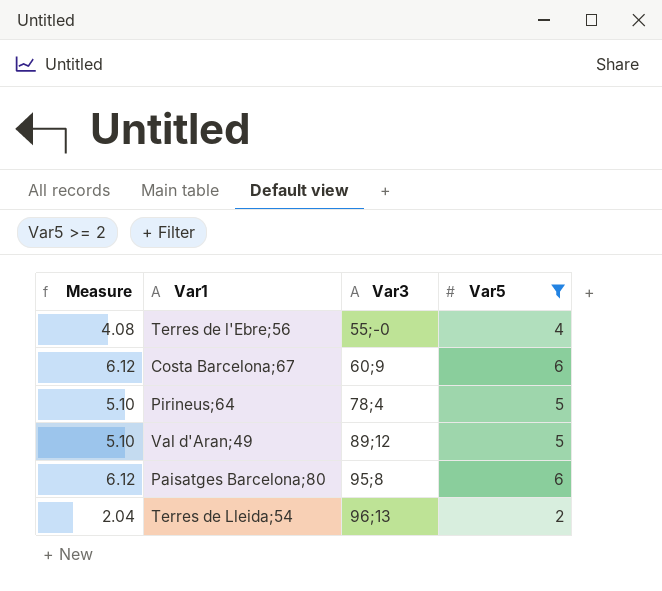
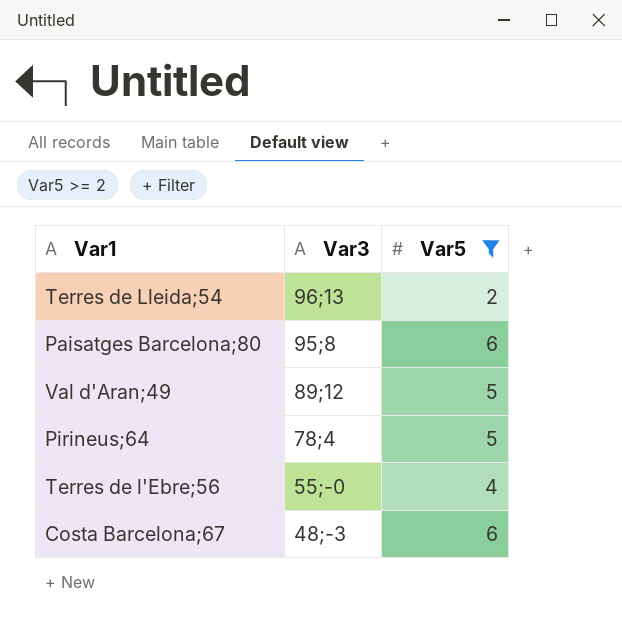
row order: Var3 ascending -> Var3 descending
column Measure | formula: [Var5] * 1.02 -> none
Costa Barcelona;67 | Var3: 60;9 -> 48;-3

